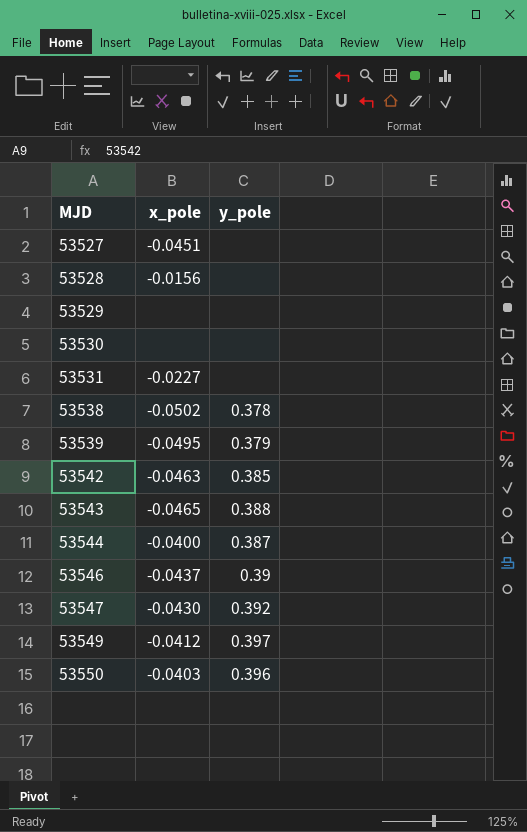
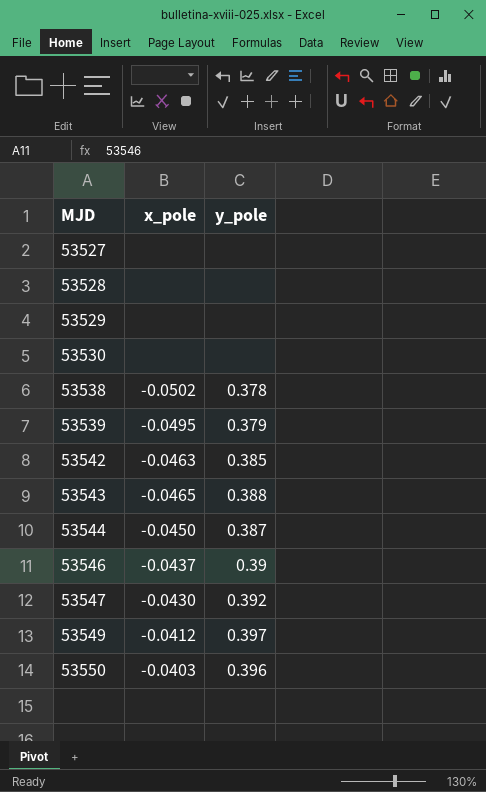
row 53531: -0.0227 | none -> none
53527 | x_pole: -0.0451 -> none
53528 | x_pole: -0.0156 -> none
53544 | x_pole: -0.0400 -> -0.0450

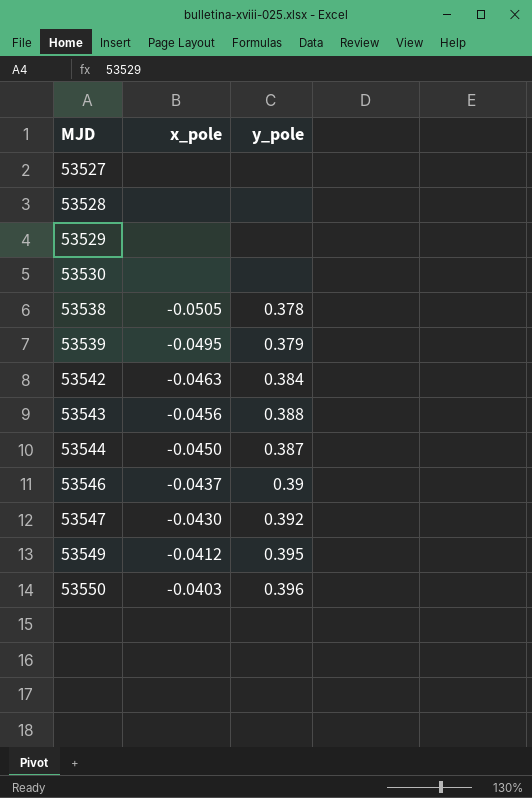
53538 | x_pole: -0.0502 -> -0.0505
53542 | y_pole: 0.385 -> 0.384
53543 | x_pole: -0.0465 -> -0.0456
53549 | y_pole: 0.397 -> 0.395

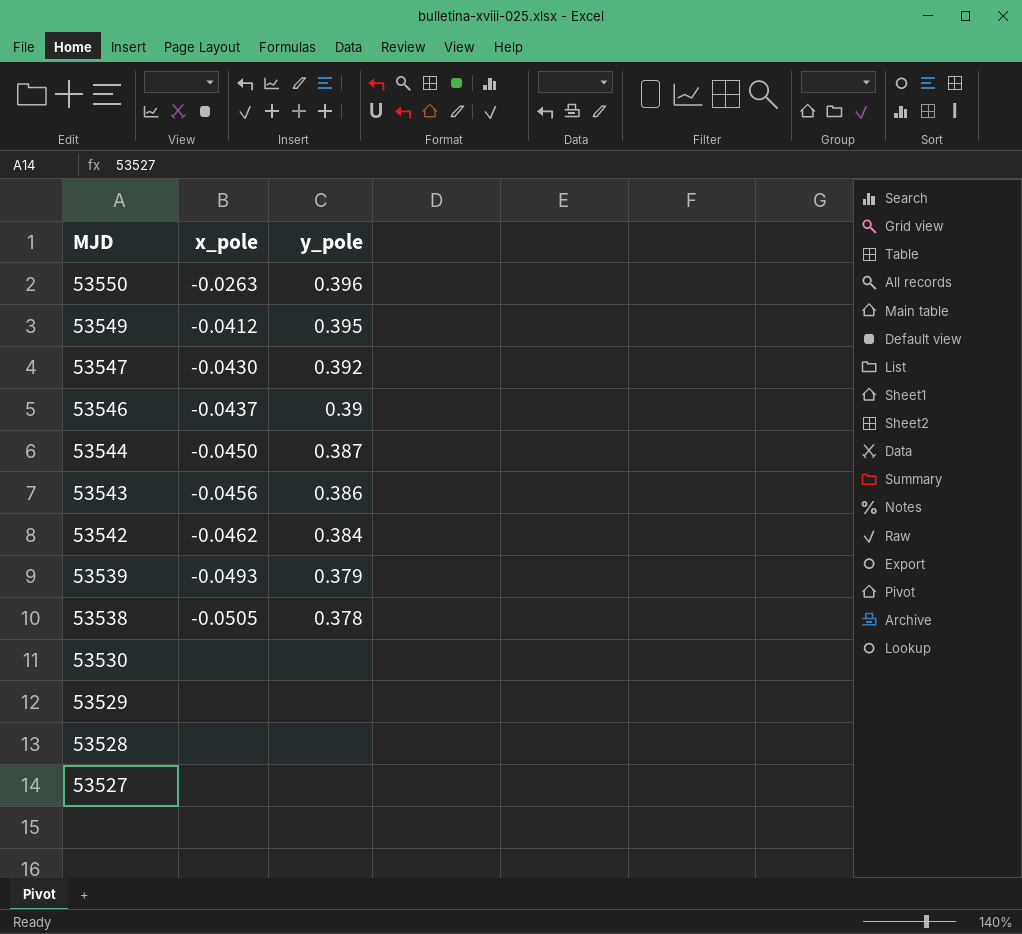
row order: MJD ascending -> MJD descending
53550 | x_pole: -0.0403 -> -0.0263
53543 | y_pole: 0.388 -> 0.386
53542 | x_pole: -0.0463 -> -0.0462
53539 | x_pole: -0.0495 -> -0.0493

